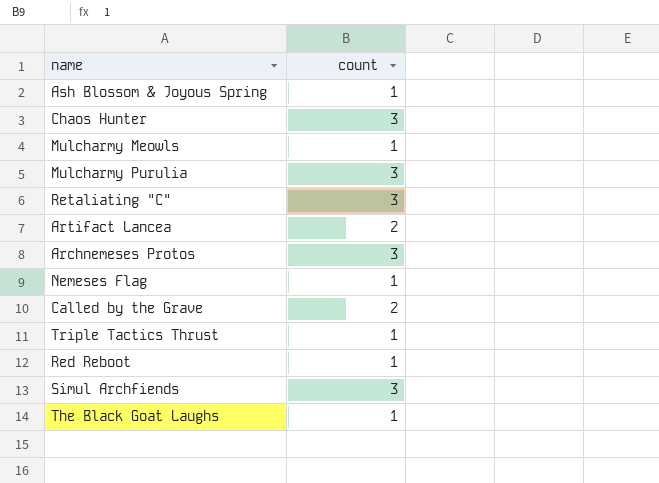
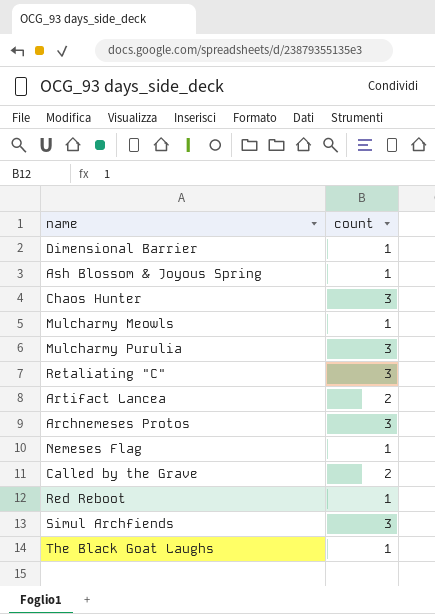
row Triple Tactics Thrust: 1 -> none
row Dimensional Barrier: none -> 1

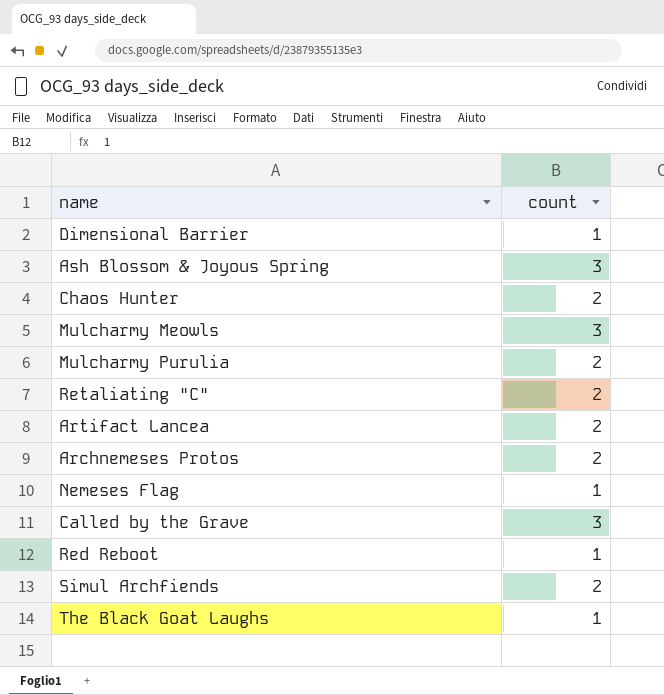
Ash Blossom & Joyous Spring | count: 1 -> 3
Chaos Hunter | count: 3 -> 2
Mulcharmy Meowls | count: 1 -> 3
Mulcharmy Purulia | count: 3 -> 2
Retaliating "C" | count: 3 -> 2
Archnemeses Protos | count: 3 -> 2
Called by the Grave | count: 2 -> 3
Simul Archfiends | count: 3 -> 2

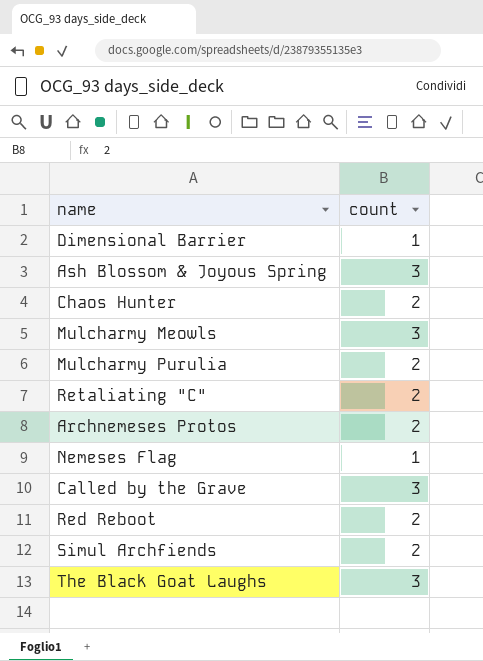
row Artifact Lancea: 2 -> none
Red Reboot | count: 1 -> 2
The Black Goat Laughs | count: 1 -> 3

